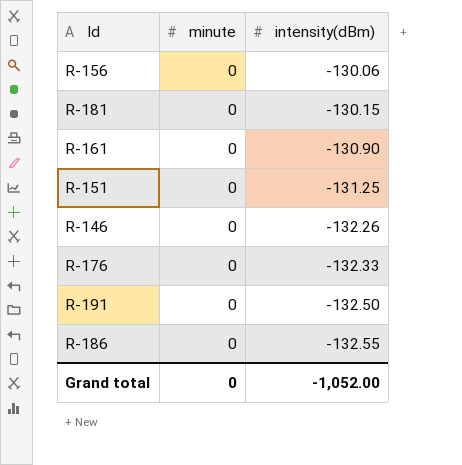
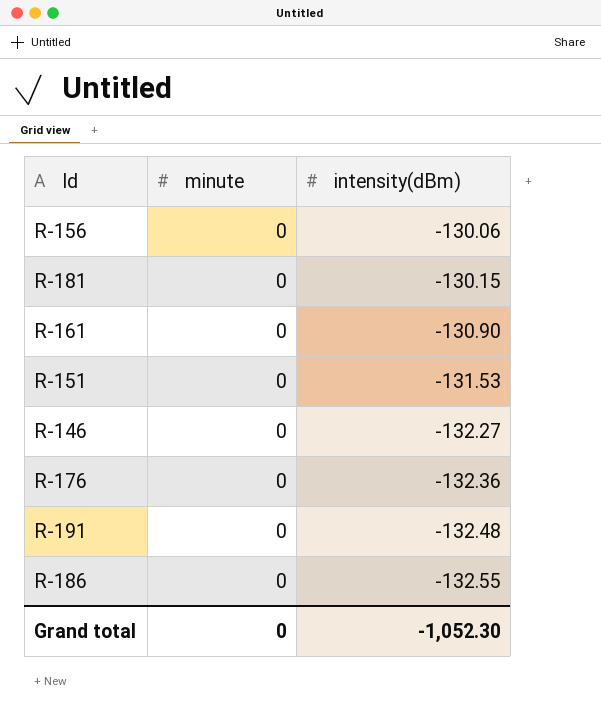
R-151 | intensity(dBm): -131.25 -> -131.53
R-146 | intensity(dBm): -132.26 -> -132.27
R-176 | intensity(dBm): -132.33 -> -132.36
R-191 | intensity(dBm): -132.50 -> -132.48
Grand total | intensity(dBm): -1,052.00 -> -1,052.30

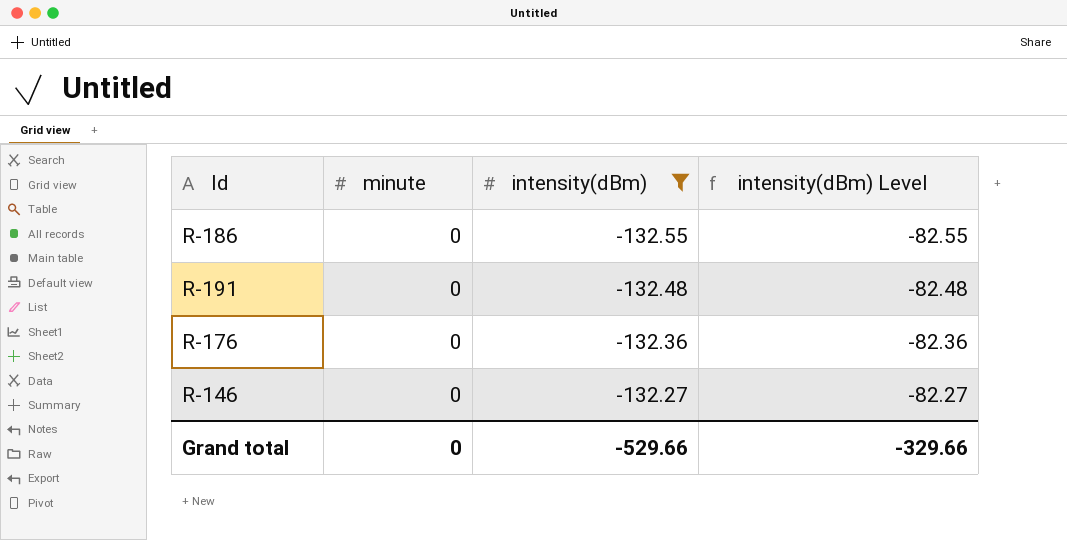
filter: none -> intensity(dBm) <= -132.27
row order: intensity(dBm) descending -> intensity(dBm) ascending
column intensity(dBm) Level | formula: none -> [intensity(dBm)] + 50
Grand total | intensity(dBm): -1,052.30 -> -529.66

